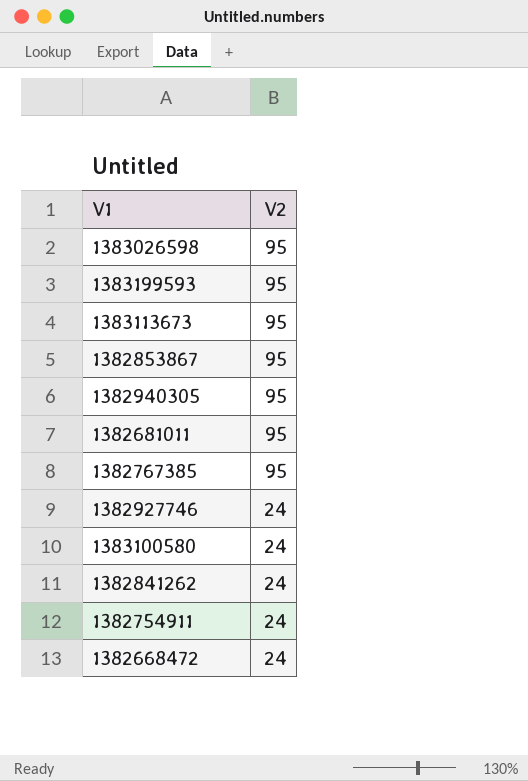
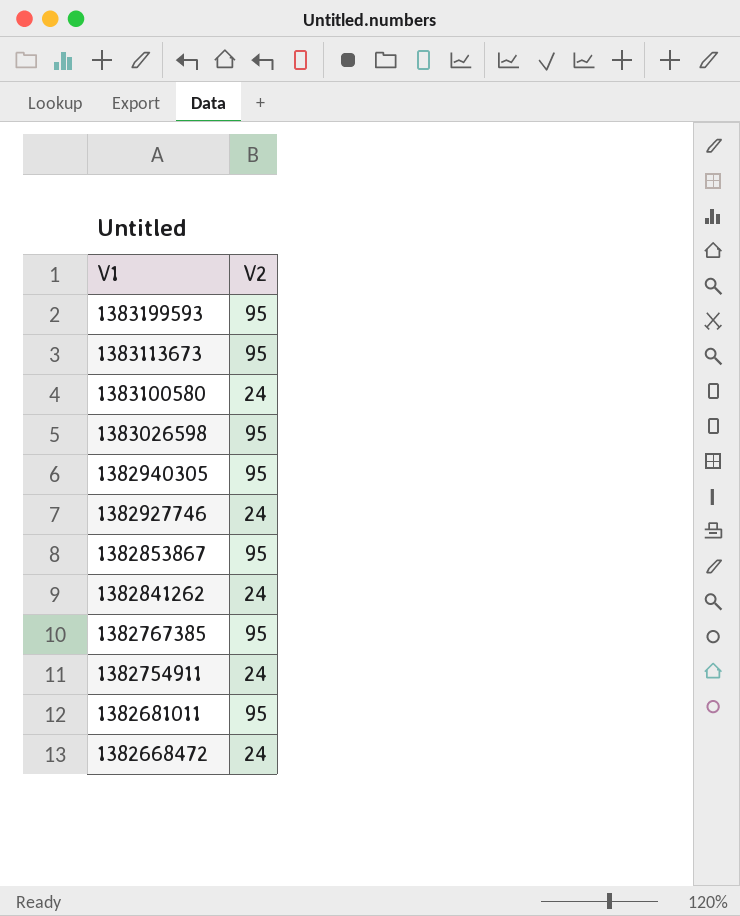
row order: V2 descending -> V1 descending

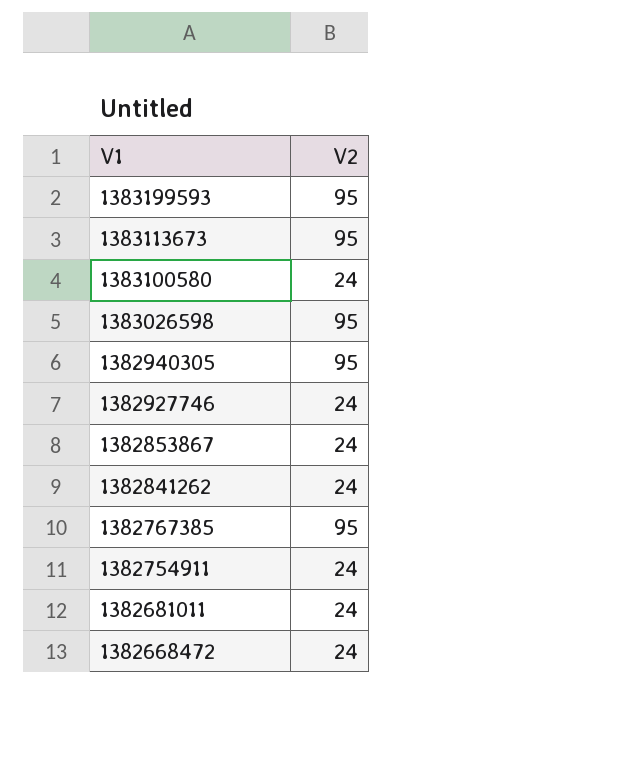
1382853867 | V2: 95 -> 24
1382681011 | V2: 95 -> 24

